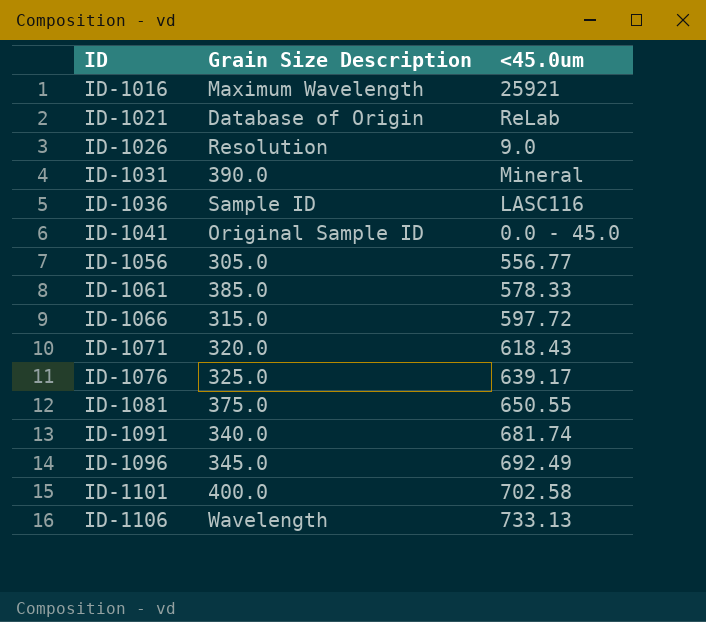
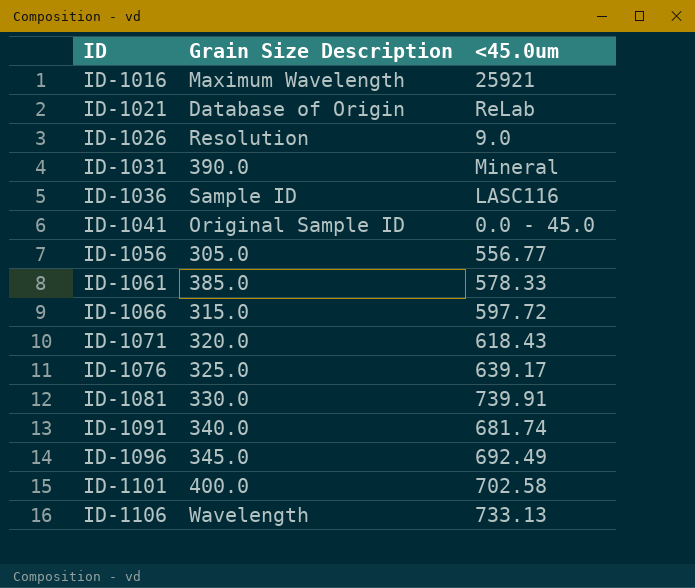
ID-1081 | Grain Size Description: 375.0 -> 330.0
ID-1081 | <45.0um: 650.55 -> 739.91

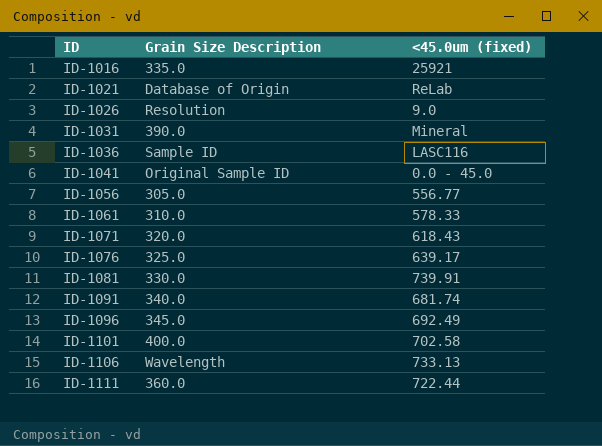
column name: <45.0um -> <45.0um (fixed)
row ID-1066: 315.0 | 597.72 -> none
ID-1016 | Grain Size Description: Maximum Wavelength -> 335.0
ID-1061 | Grain Size Description: 385.0 -> 310.0
row ID-1111: none -> 360.0 | 722.44

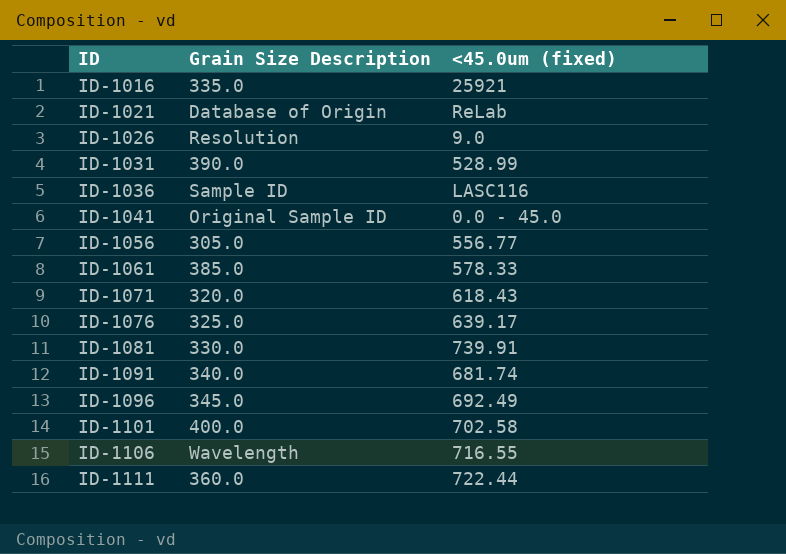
ID-1031 | <45.0um (fixed): Mineral -> 528.99
ID-1061 | Grain Size Description: 310.0 -> 385.0
ID-1106 | <45.0um (fixed): 733.13 -> 716.55

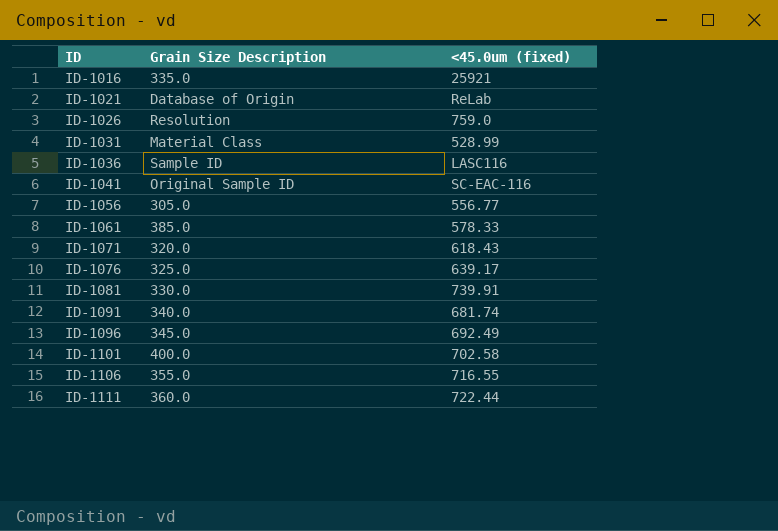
ID-1026 | <45.0um (fixed): 9.0 -> 759.0
ID-1031 | Grain Size Description: 390.0 -> Material Class
ID-1041 | <45.0um (fixed): 0.0 - 45.0 -> SC-EAC-116
ID-1106 | Grain Size Description: Wavelength -> 355.0

